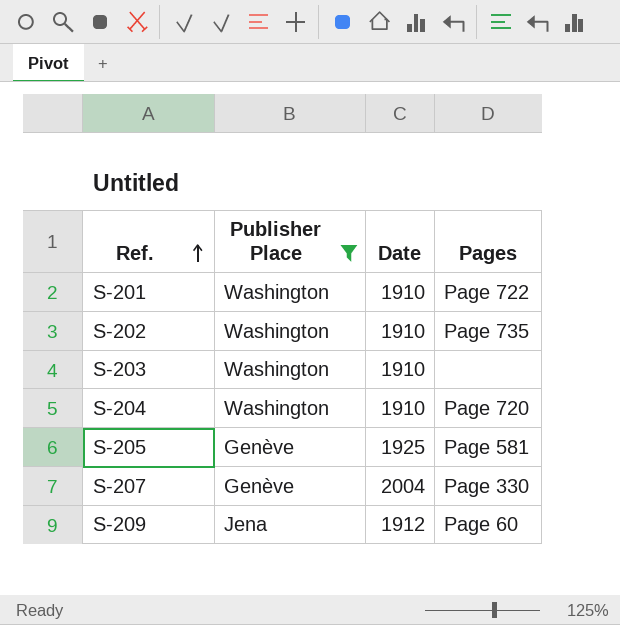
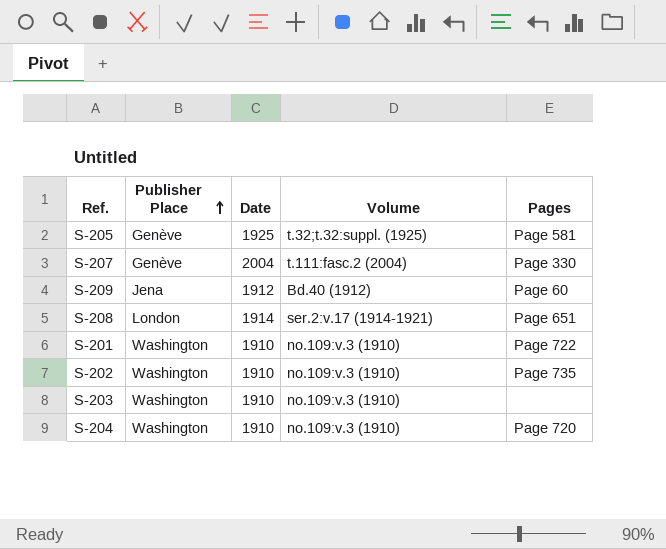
filter: Publisher Place != London -> none
row order: Ref. ascending -> Publisher Place ascending
column Volume | position: none -> 4

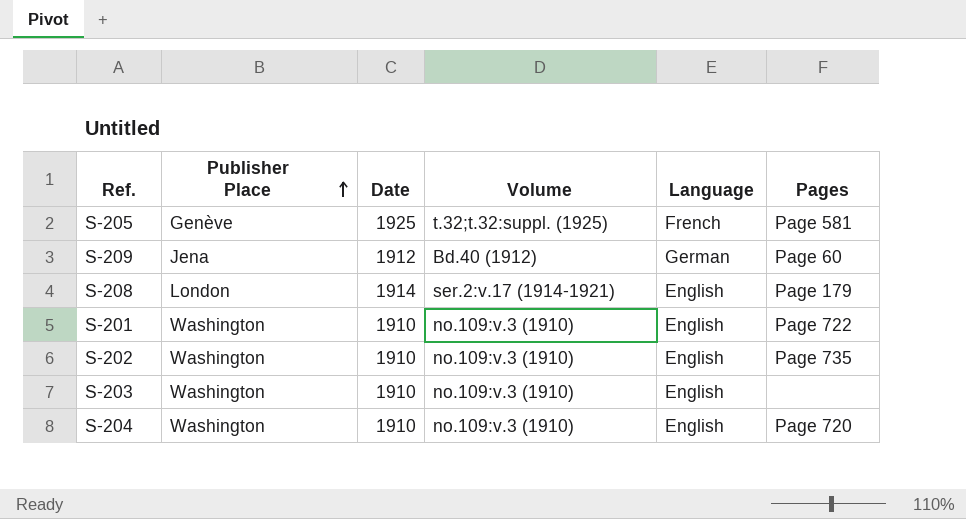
column Language | position: none -> 5
row S-207: Genève | 2004 | t.111:fasc.2 (2004) | Page 330 -> none
S-208 | Pages: Page 651 -> Page 179

